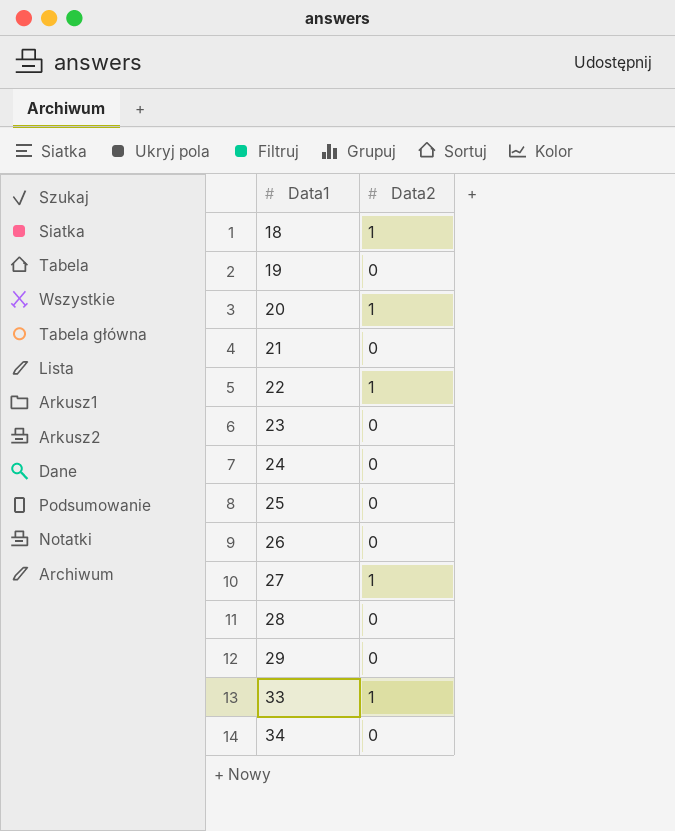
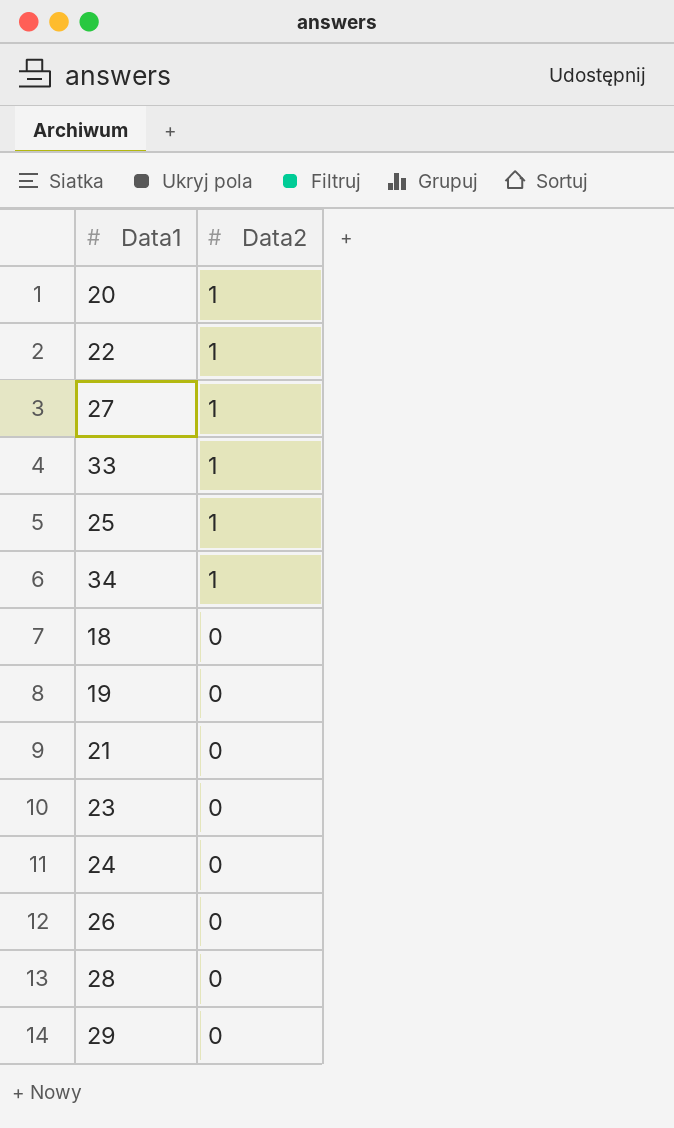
row order: Data1 ascending -> Data2 descending
25 | Data2: 0 -> 1
34 | Data2: 0 -> 1
18 | Data2: 1 -> 0

